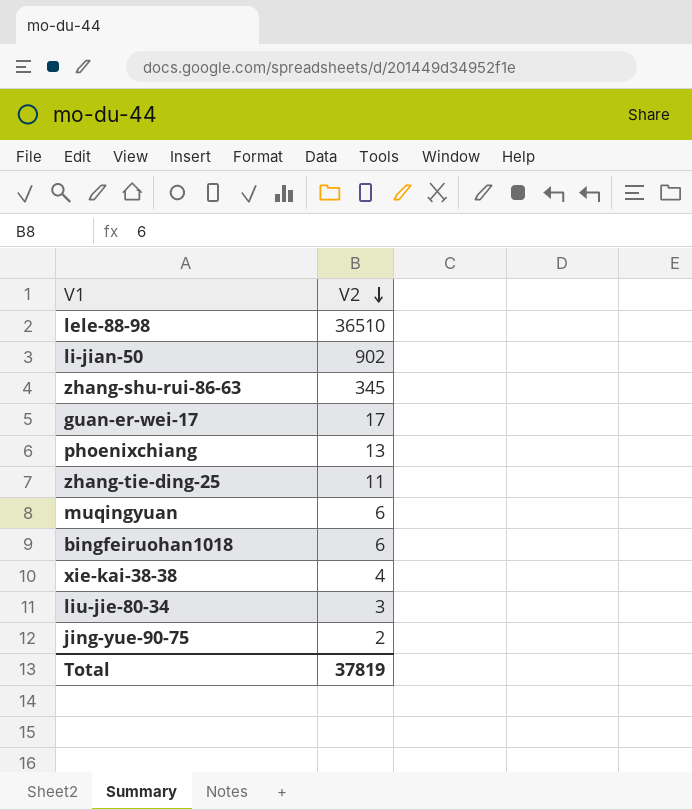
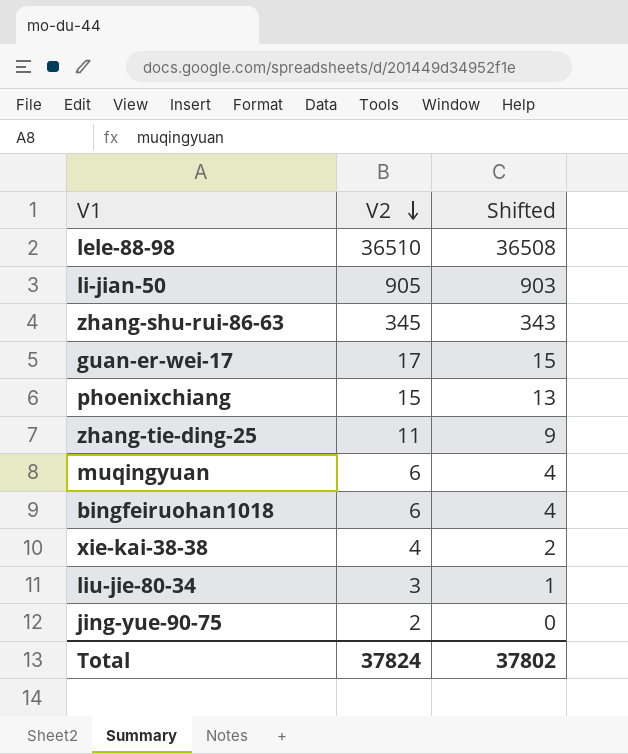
column Shifted | formula: none -> [V2] - 2
li-jian-50 | V2: 902 -> 905
phoenixchiang | V2: 13 -> 15
Total | V2: 37819 -> 37824

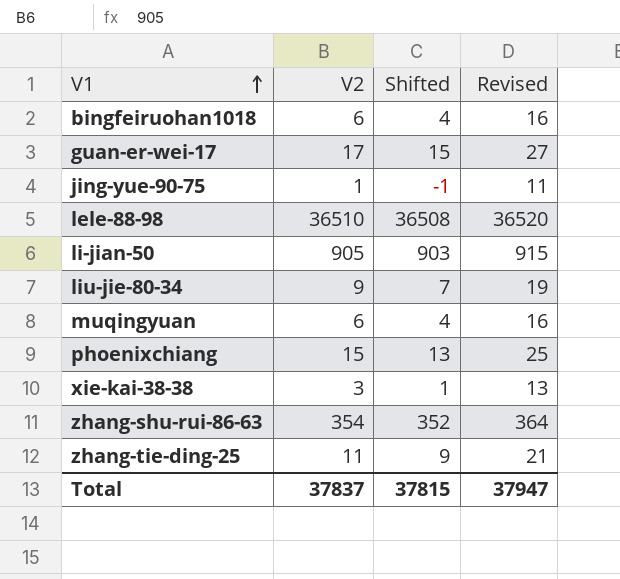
row order: V2 descending -> V1 ascending
column Revised | formula: none -> [V2] + 10
jing-yue-90-75 | V2: 2 -> 1
jing-yue-90-75 | Shifted: 0 -> -1
liu-jie-80-34 | V2: 3 -> 9
liu-jie-80-34 | Shifted: 1 -> 7
xie-kai-38-38 | V2: 4 -> 3
xie-kai-38-38 | Shifted: 2 -> 1
zhang-shu-rui-86-63 | V2: 345 -> 354
zhang-shu-rui-86-63 | Shifted: 343 -> 352
Total | V2: 37824 -> 37837
Total | Shifted: 37802 -> 37815

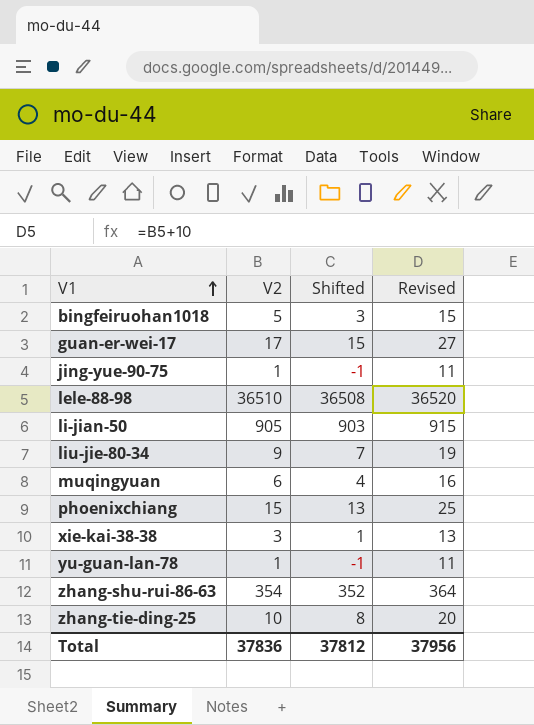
bingfeiruohan1018 | V2: 6 -> 5
bingfeiruohan1018 | Shifted: 4 -> 3
bingfeiruohan1018 | Revised: 16 -> 15
row yu-guan-lan-78: none -> 1 | -1 | 11
zhang-tie-ding-25 | V2: 11 -> 10
zhang-tie-ding-25 | Shifted: 9 -> 8
zhang-tie-ding-25 | Revised: 21 -> 20
Total | V2: 37837 -> 37836
Total | Shifted: 37815 -> 37812
Total | Revised: 37947 -> 37956

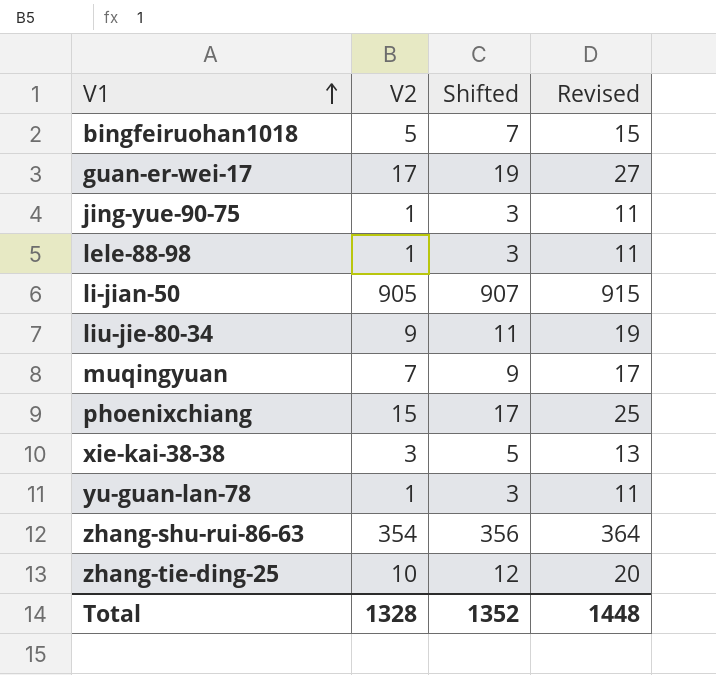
column Shifted | formula: [V2] - 2 -> [V2] + 2
lele-88-98 | V2: 36510 -> 1
lele-88-98 | Revised: 36520 -> 11
muqingyuan | V2: 6 -> 7
muqingyuan | Revised: 16 -> 17
Total | V2: 37836 -> 1328
Total | Shifted: 37812 -> 1352
Total | Revised: 37956 -> 1448

